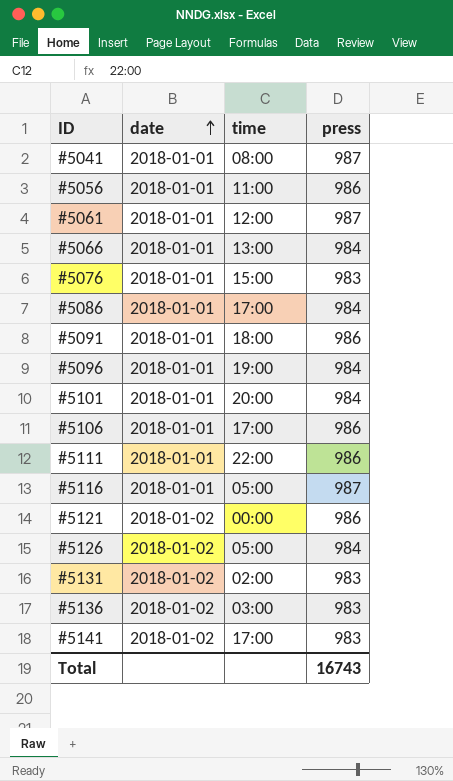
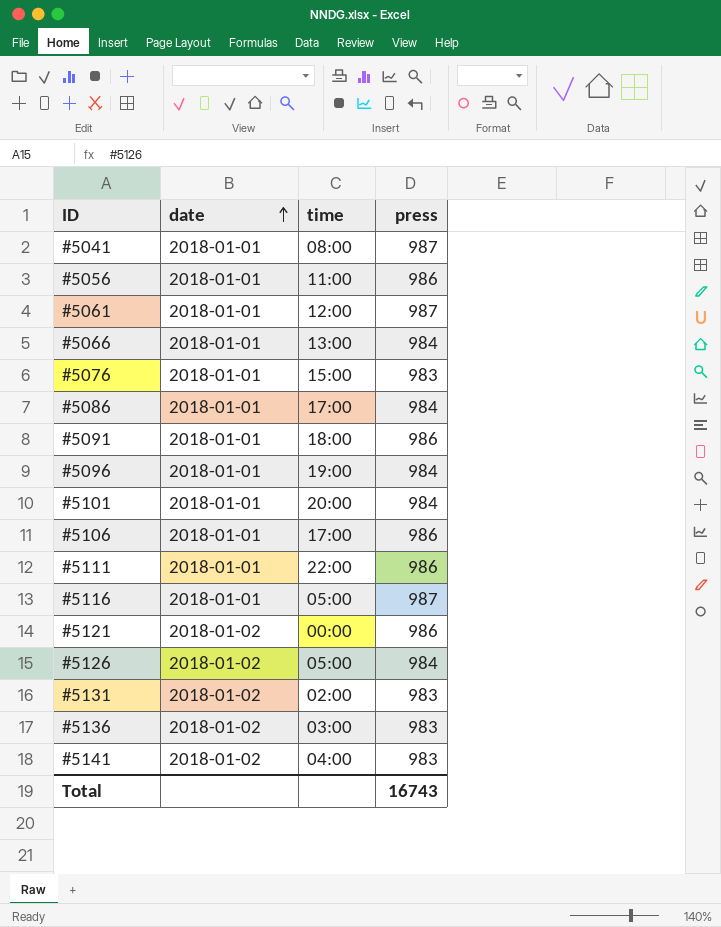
#5141 | time: 17:00 -> 04:00

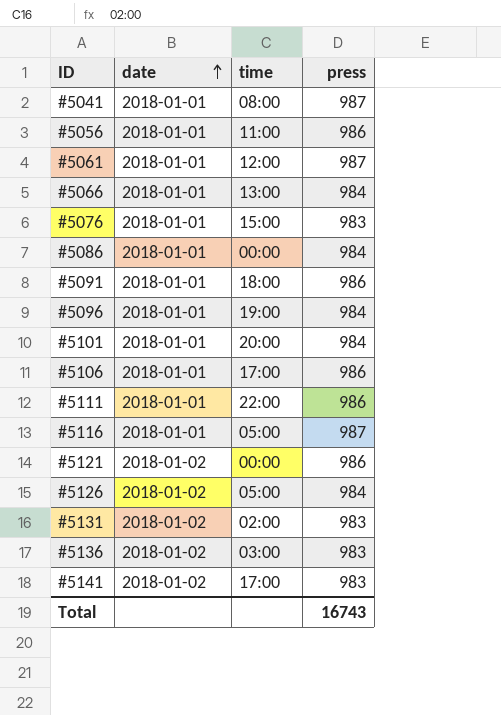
#5086 | time: 17:00 -> 00:00
#5141 | time: 04:00 -> 17:00

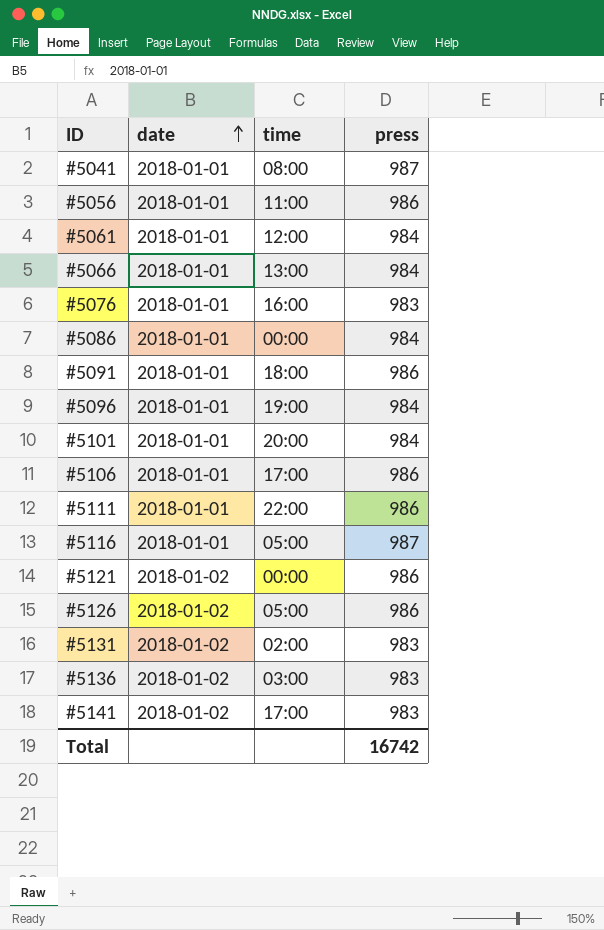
#5061 | press: 987 -> 984
#5076 | time: 15:00 -> 16:00
#5126 | press: 984 -> 986
Total | press: 16743 -> 16742

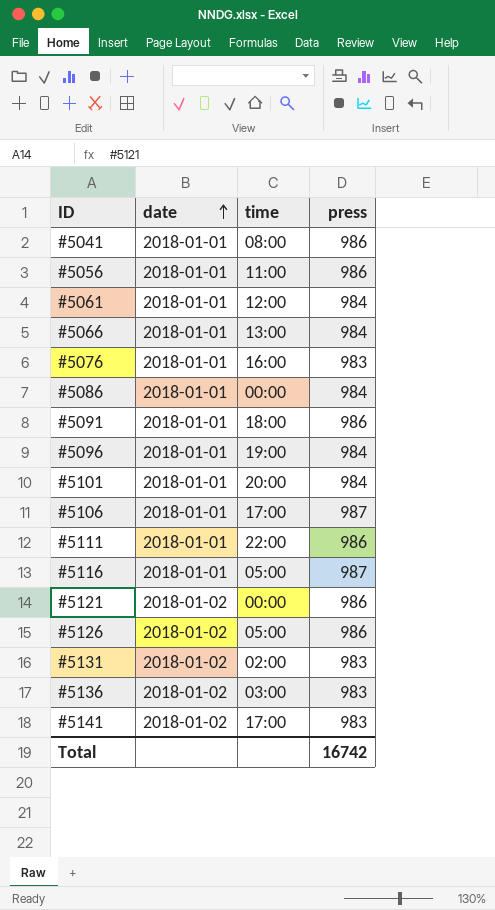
#5041 | press: 987 -> 986
#5106 | press: 986 -> 987

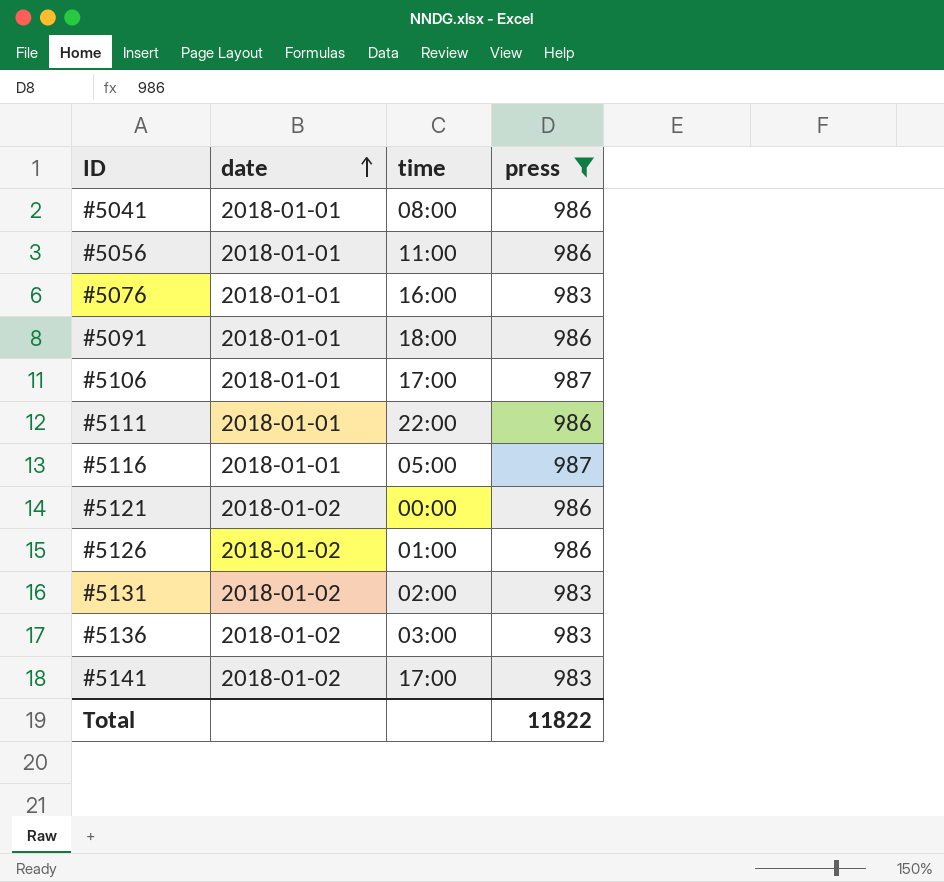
filter: none -> press != 984
#5126 | time: 05:00 -> 01:00
Total | press: 16742 -> 11822

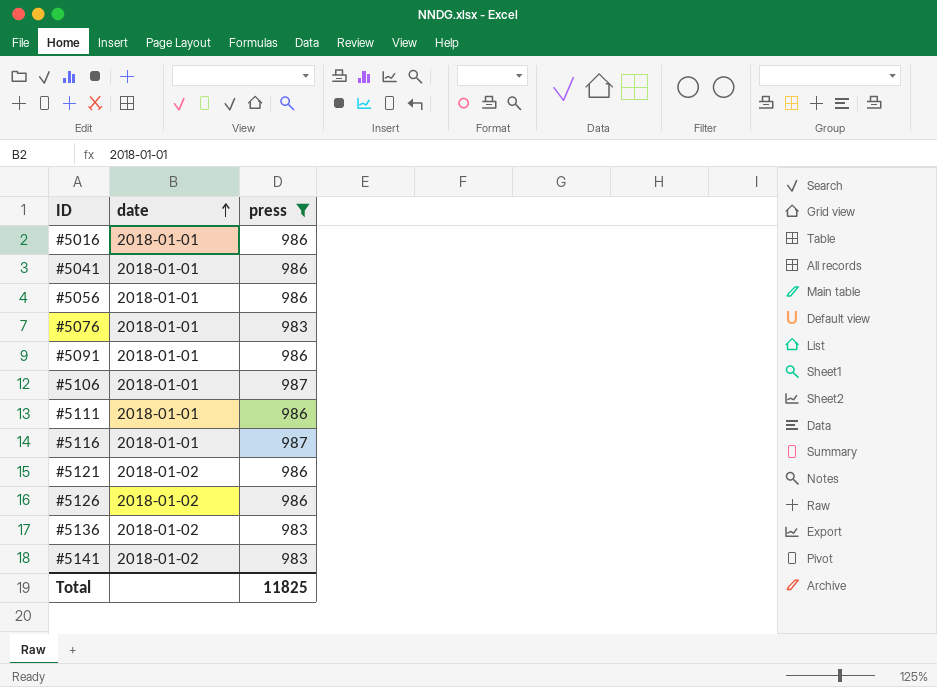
column time | position: 3 -> none
row #5131: 2018-01-02 | 02:00 | 983 -> none
row #5016: none -> 2018-01-01 | 986
Total | press: 11822 -> 11825

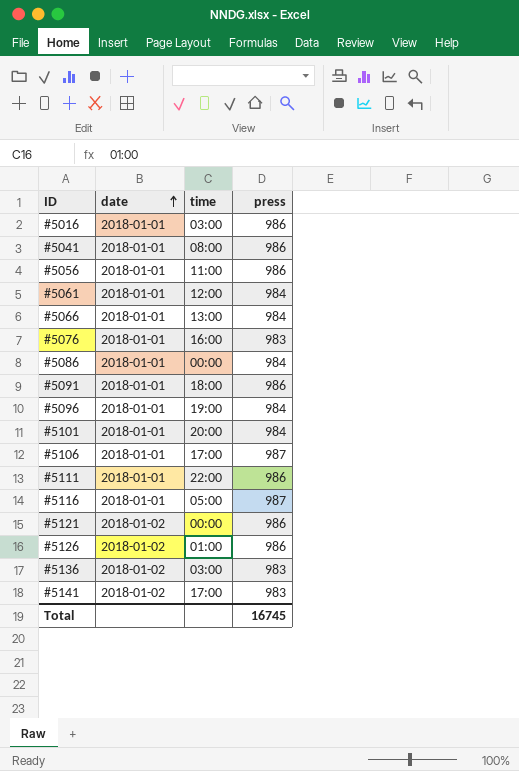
filter: press != 984 -> none
column time | position: none -> 3
Total | press: 11825 -> 16745

